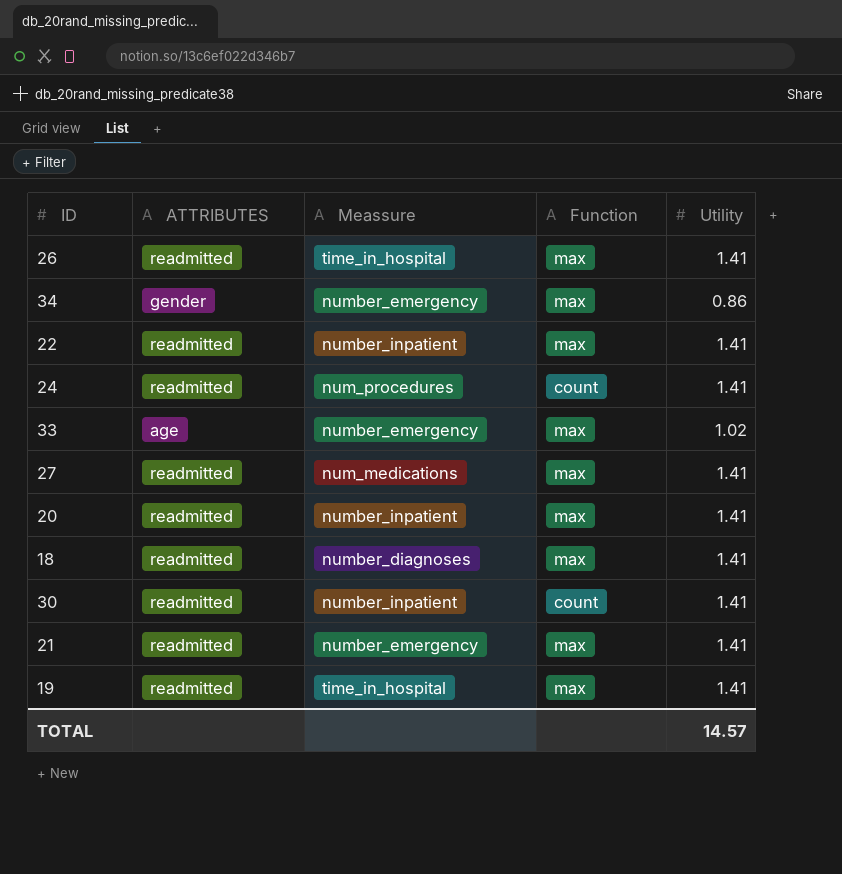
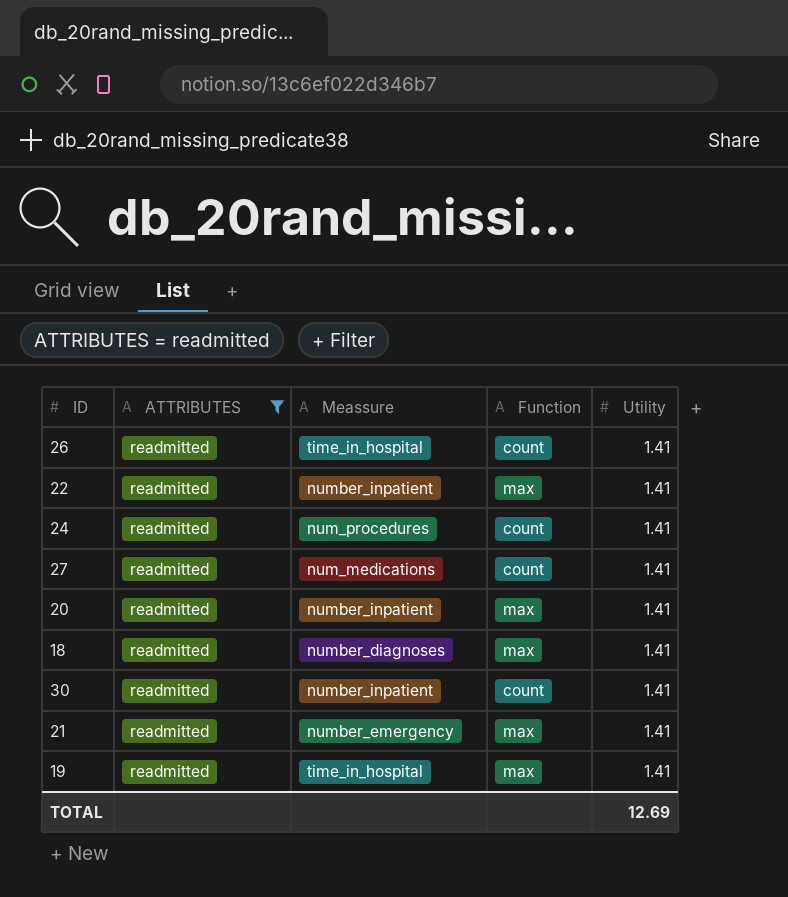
filter: none -> ATTRIBUTES = readmitted
26 | Function: max -> count
27 | Function: max -> count
TOTAL | Utility: 14.57 -> 12.69

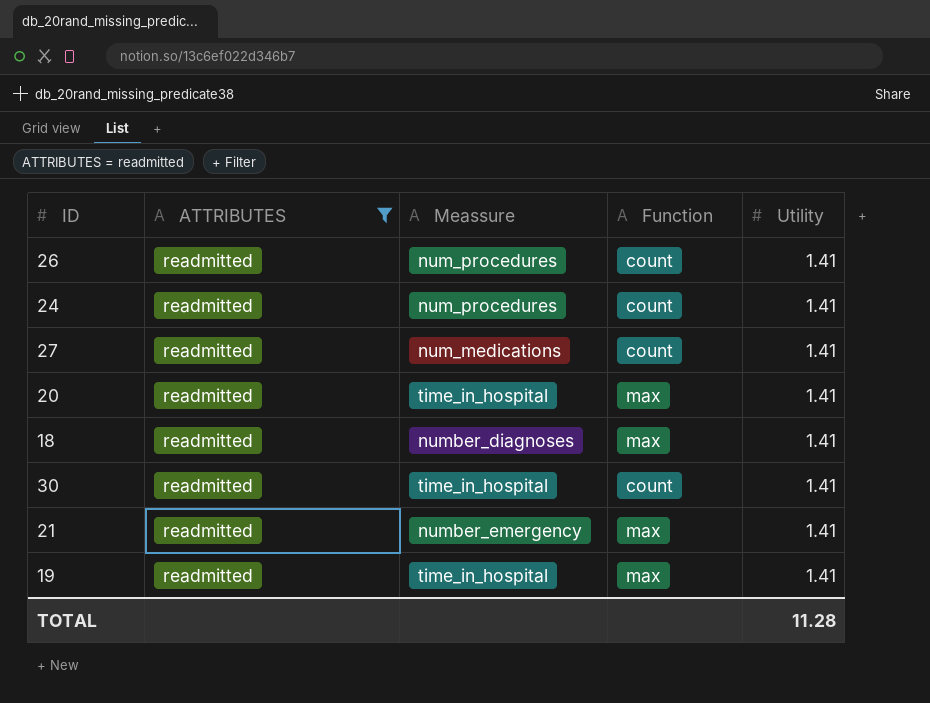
row 22: readmitted | number_inpatient | max | 1.41 -> none
26 | Meassure: time_in_hospital -> num_procedures
20 | Meassure: number_inpatient -> time_in_hospital
30 | Meassure: number_inpatient -> time_in_hospital
TOTAL | Utility: 12.69 -> 11.28

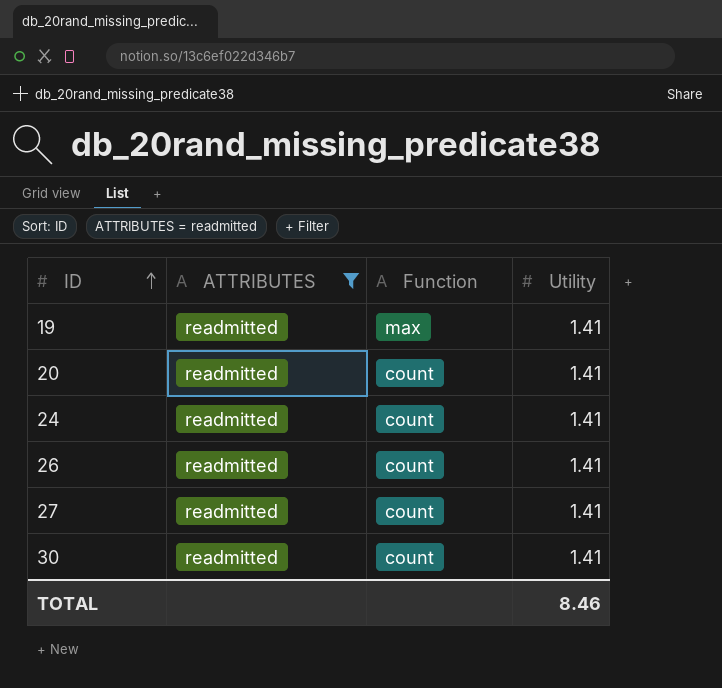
row order: none -> ID ascending
column Meassure | position: 3 -> none
row 18: readmitted | number_diagnoses | max | 1.41 -> none
row 21: readmitted | number_emergency | max | 1.41 -> none
20 | Function: max -> count
TOTAL | Utility: 11.28 -> 8.46

